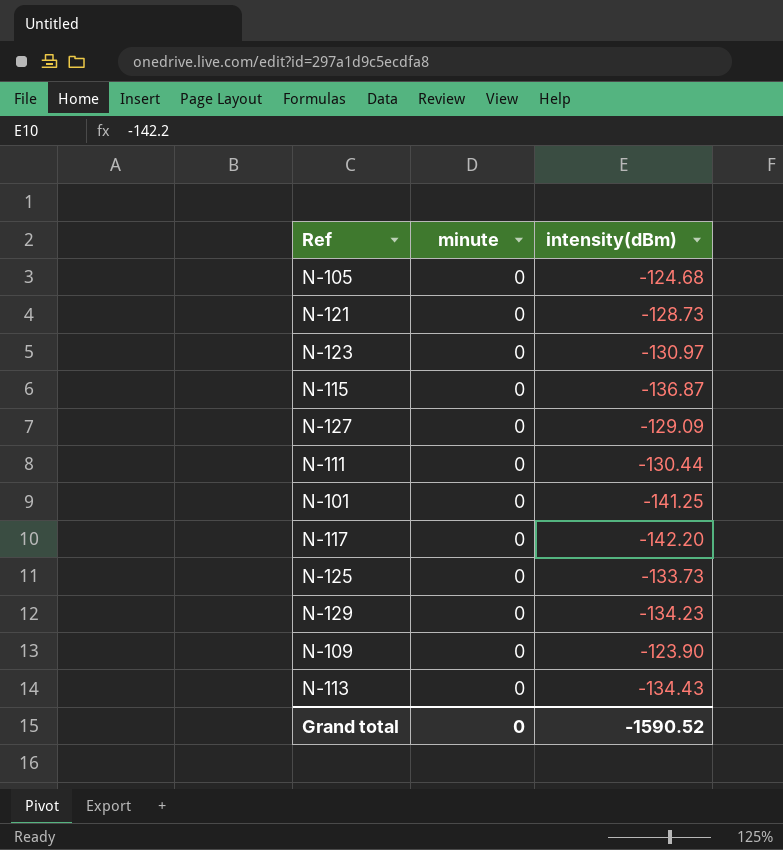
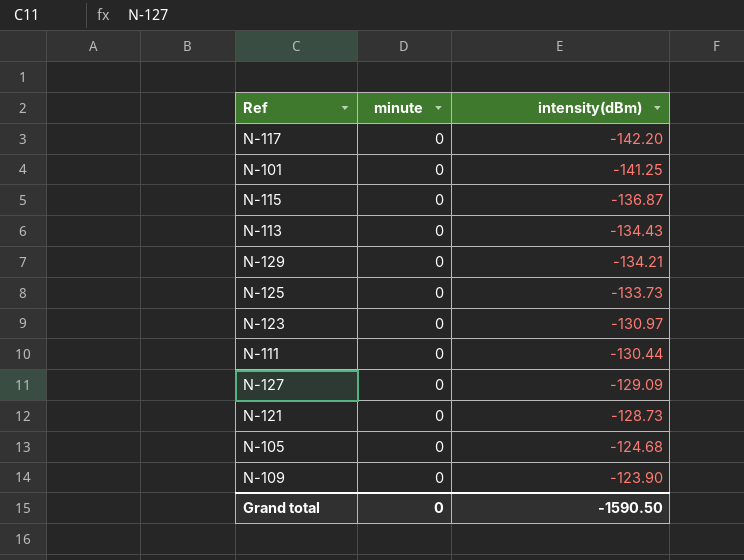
row order: none -> intensity(dBm) ascending
N-129 | intensity(dBm): -134.23 -> -134.21
Grand total | intensity(dBm): -1590.52 -> -1590.50

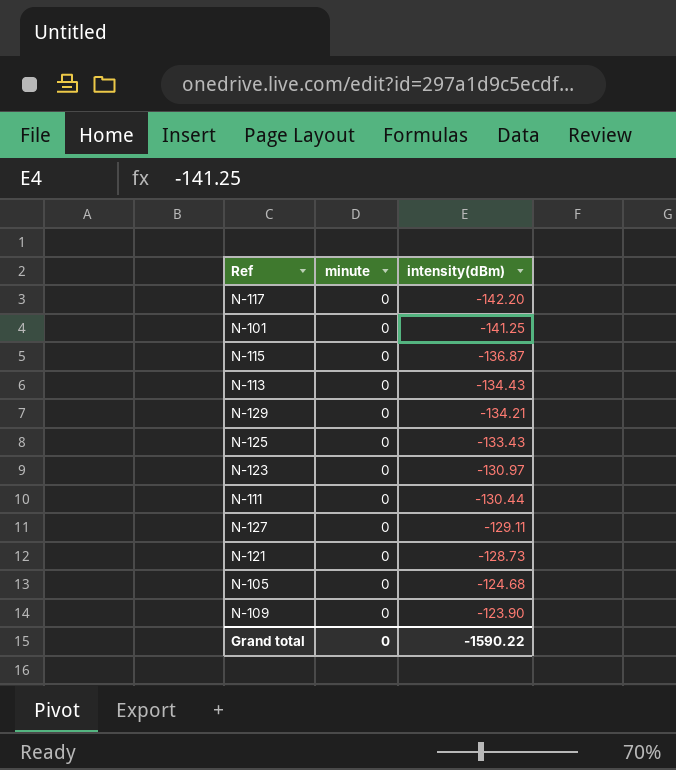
N-125 | intensity(dBm): -133.73 -> -133.43
N-127 | intensity(dBm): -129.09 -> -129.11
Grand total | intensity(dBm): -1590.50 -> -1590.22

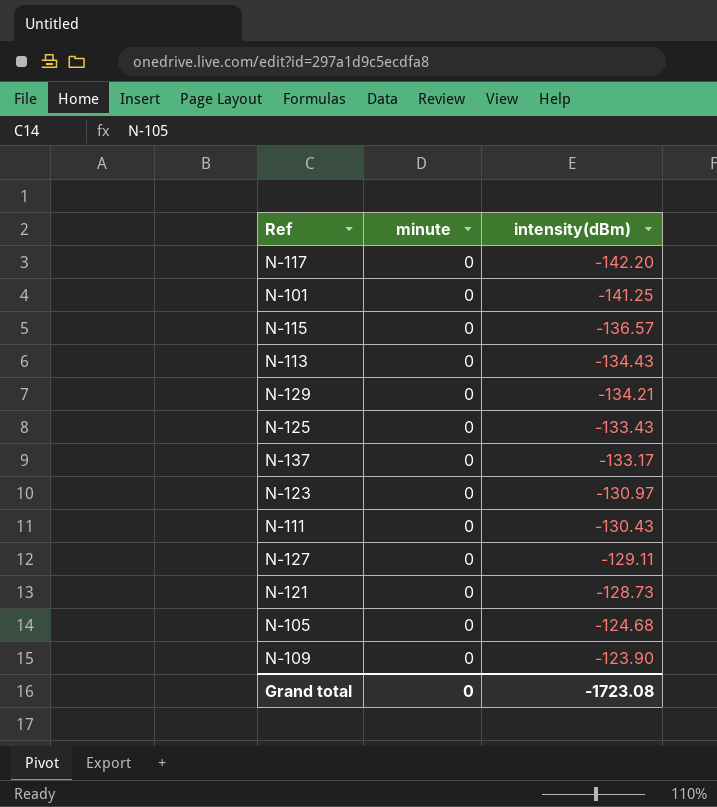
N-115 | intensity(dBm): -136.87 -> -136.57
row N-137: none -> 0 | -133.17
N-111 | intensity(dBm): -130.44 -> -130.43
Grand total | intensity(dBm): -1590.22 -> -1723.08

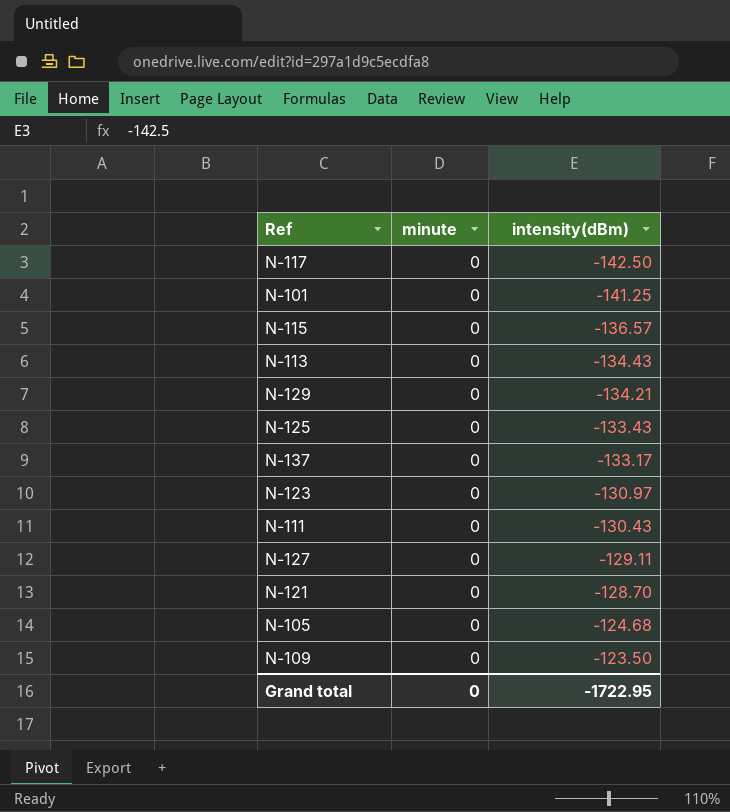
N-117 | intensity(dBm): -142.20 -> -142.50
N-121 | intensity(dBm): -128.73 -> -128.70
N-109 | intensity(dBm): -123.90 -> -123.50
Grand total | intensity(dBm): -1723.08 -> -1722.95

